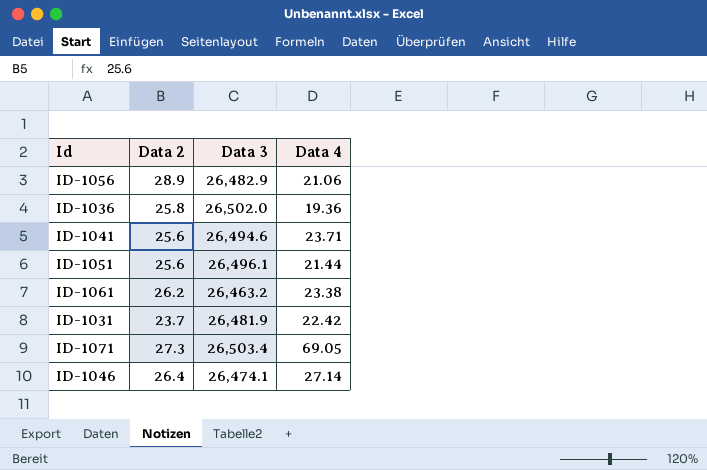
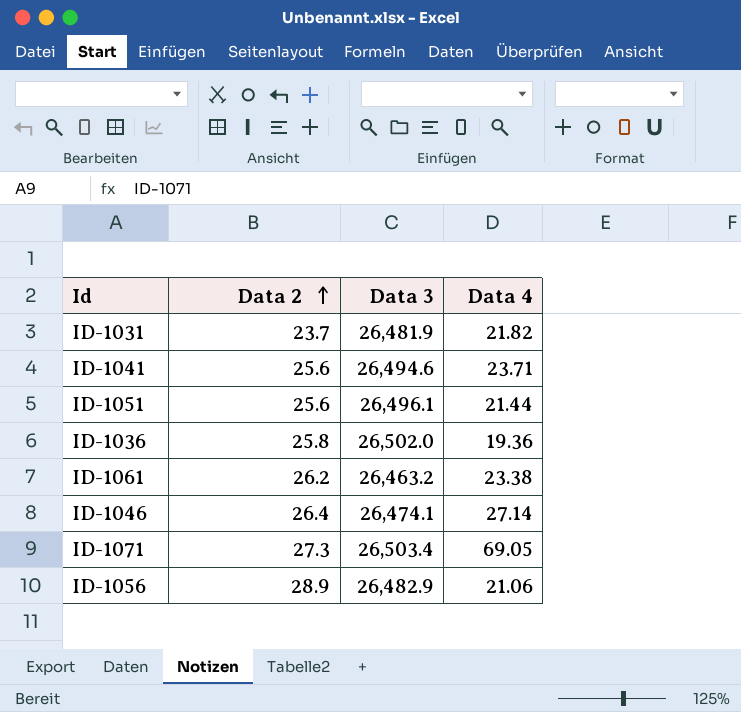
row order: none -> Data 2 ascending
ID-1031 | Data 4: 22.42 -> 21.82

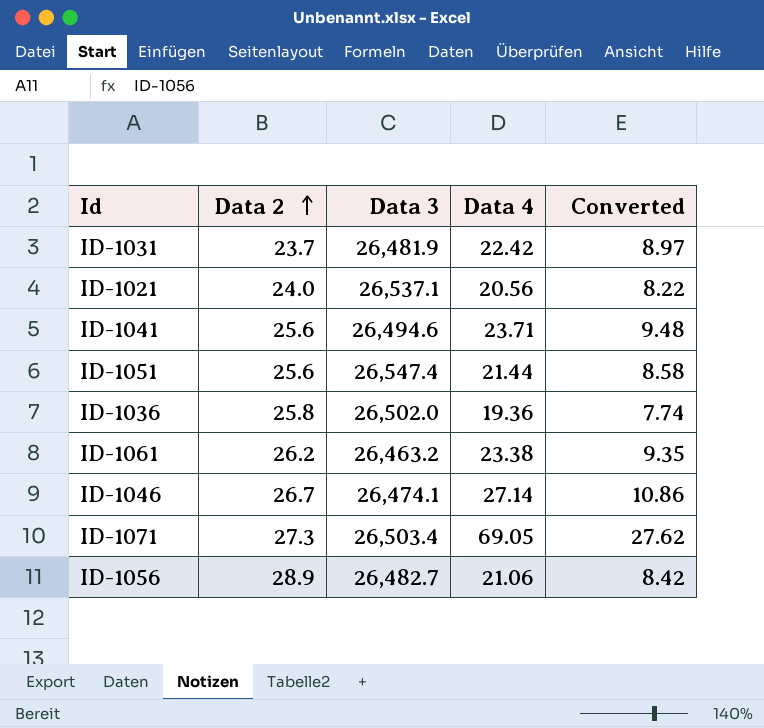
column Converted | formula: none -> [Data 4] * 0.4
ID-1031 | Data 4: 21.82 -> 22.42
row ID-1021: none -> 24.0 | 26,537.1 | 20.56 | 8.22
ID-1051 | Data 3: 26,496.1 -> 26,547.4
ID-1046 | Data 2: 26.4 -> 26.7
ID-1056 | Data 3: 26,482.9 -> 26,482.7

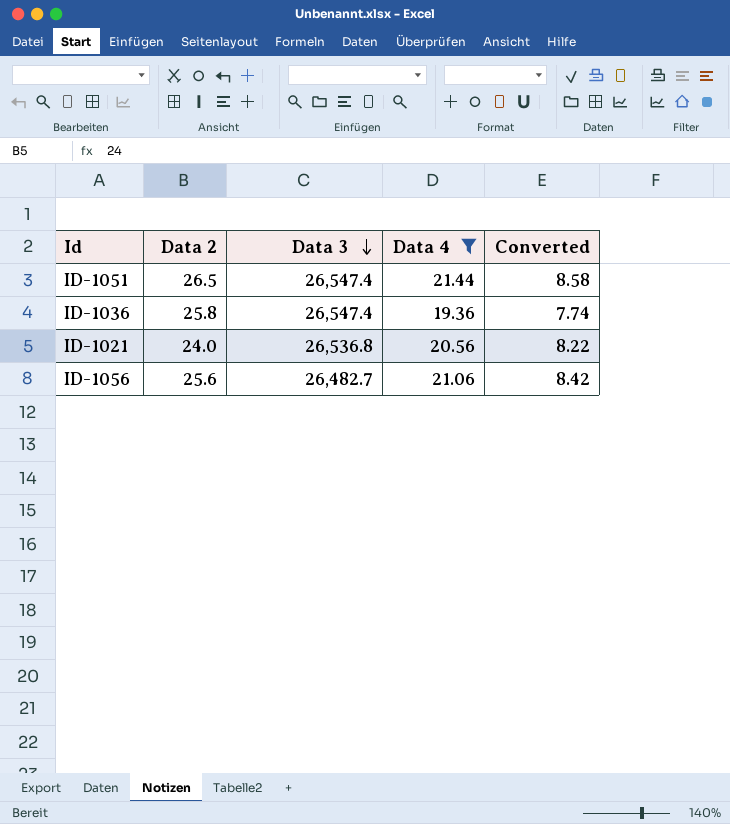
filter: none -> Data 4 <= 21.44
row order: Data 2 ascending -> Data 3 descending
ID-1051 | Data 2: 25.6 -> 26.5
ID-1036 | Data 3: 26,502.0 -> 26,547.4
ID-1021 | Data 3: 26,537.1 -> 26,536.8
ID-1056 | Data 2: 28.9 -> 25.6

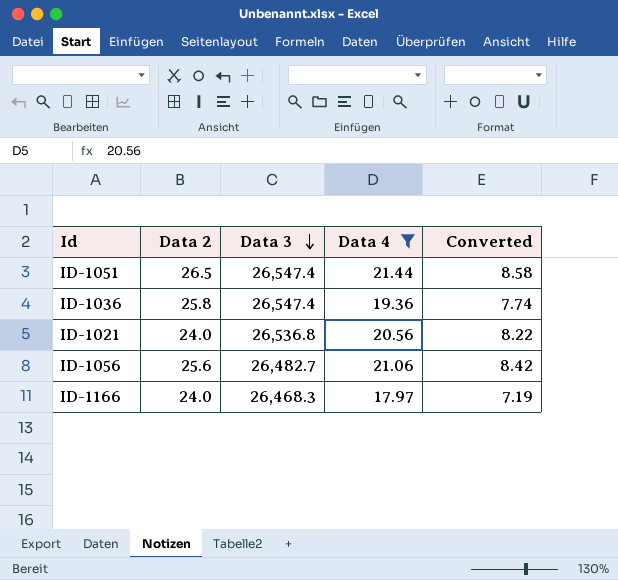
row ID-1166: none -> 24.0 | 26,468.3 | 17.97 | 7.19

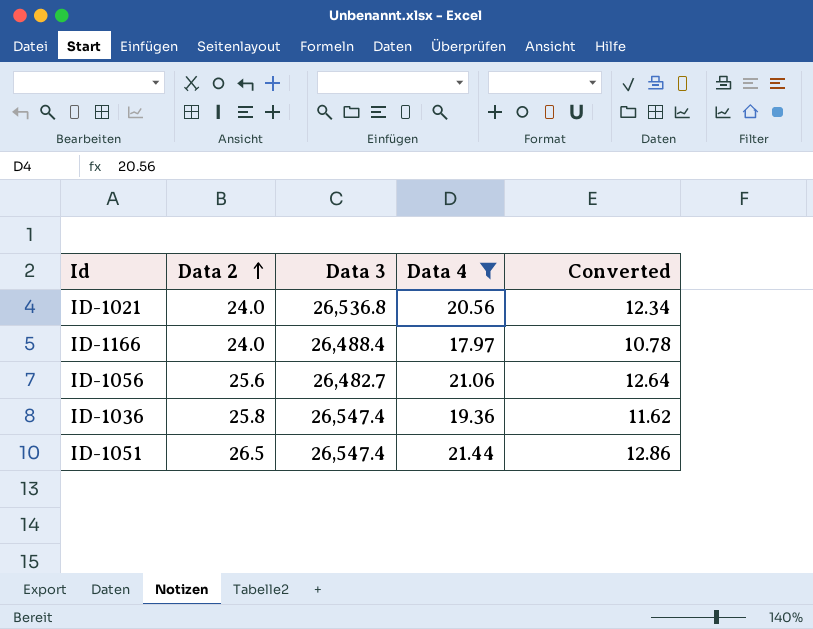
row order: Data 3 descending -> Data 2 ascending
column Converted | formula: [Data 4] * 0.4 -> [Data 4] * 0.6
ID-1166 | Data 3: 26,468.3 -> 26,488.4

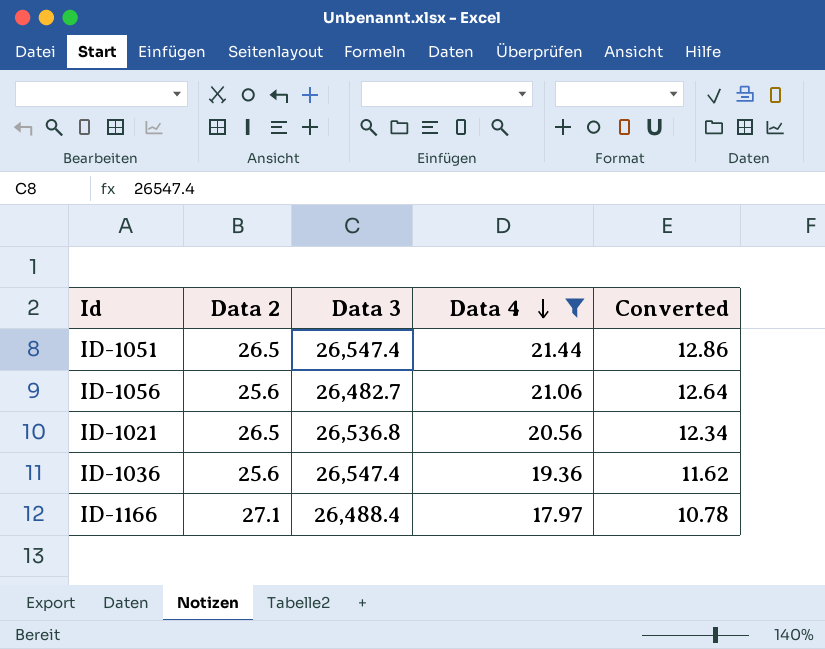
row order: Data 2 ascending -> Data 4 descending
ID-1021 | Data 2: 24.0 -> 26.5
ID-1036 | Data 2: 25.8 -> 25.6
ID-1166 | Data 2: 24.0 -> 27.1

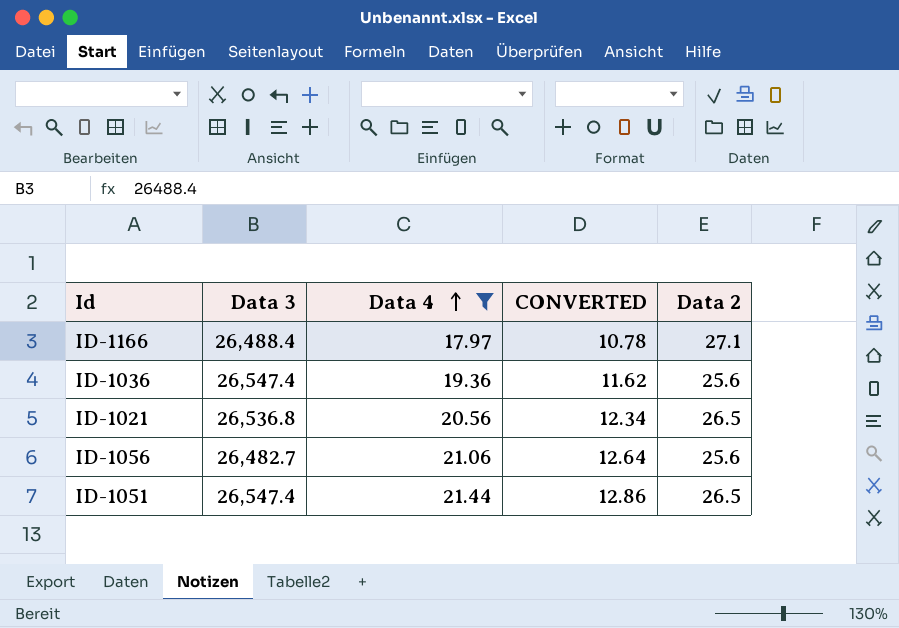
row order: Data 4 descending -> Data 4 ascending
column name: Converted -> CONVERTED
column Data 2 | position: 2 -> 5

